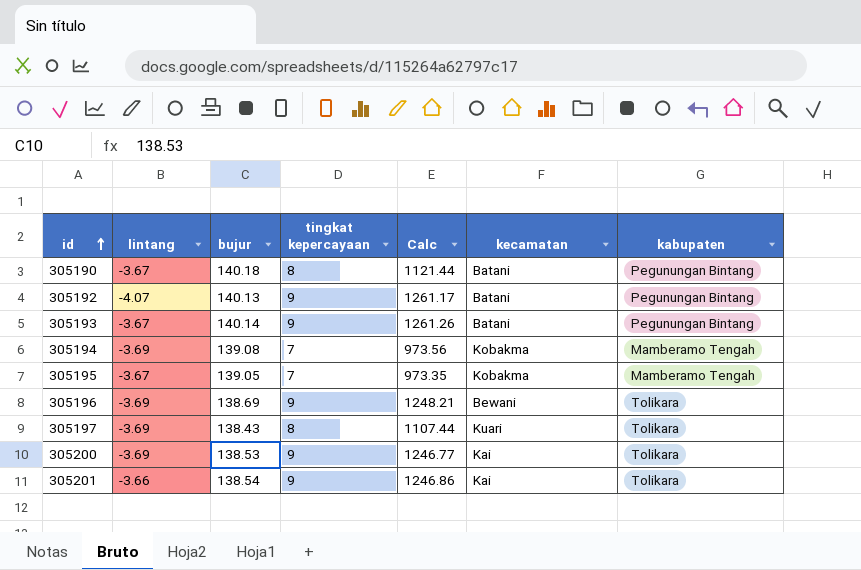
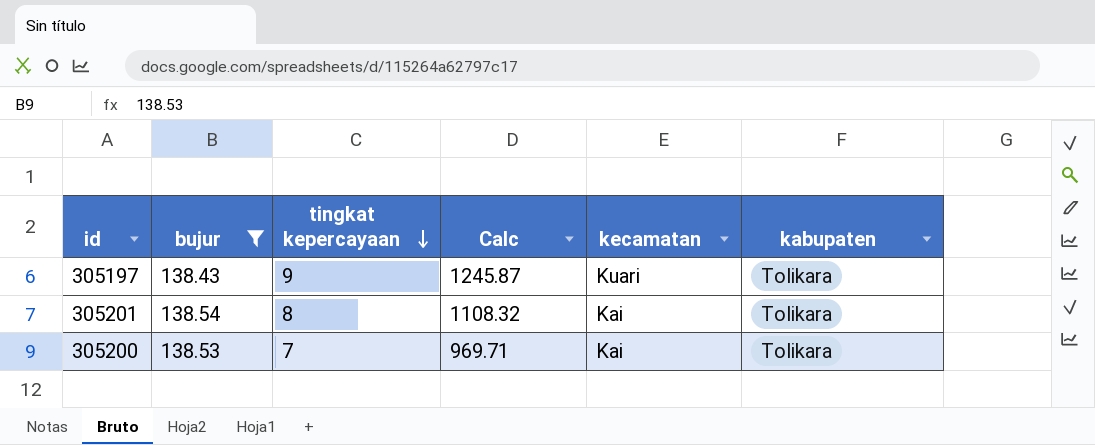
filter: none -> bujur <= 138.54
row order: id ascending -> tingkat kepercayaan descending
column lintang | position: 2 -> none
305197 | tingkat kepercayaan: 8 -> 9
305197 | Calc: 1107.44 -> 1245.87
305201 | tingkat kepercayaan: 9 -> 8
305201 | Calc: 1246.86 -> 1108.32
305200 | tingkat kepercayaan: 9 -> 7
305200 | Calc: 1246.77 -> 969.71

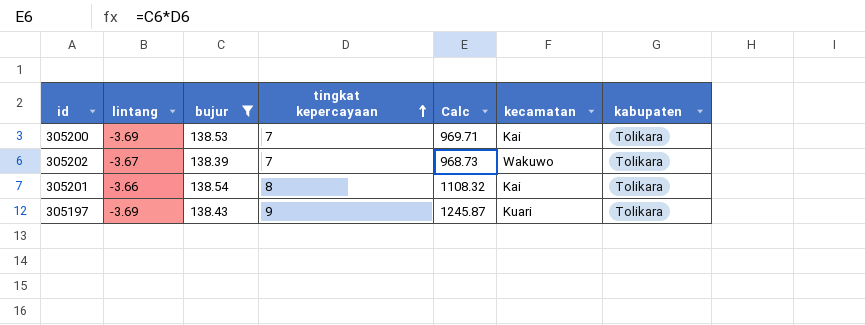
row order: tingkat kepercayaan descending -> tingkat kepercayaan ascending
column lintang | position: none -> 2
row 305202: none -> -3.67 | 138.39 | 7 | 968.73 | Wakuwo | Tolikara

